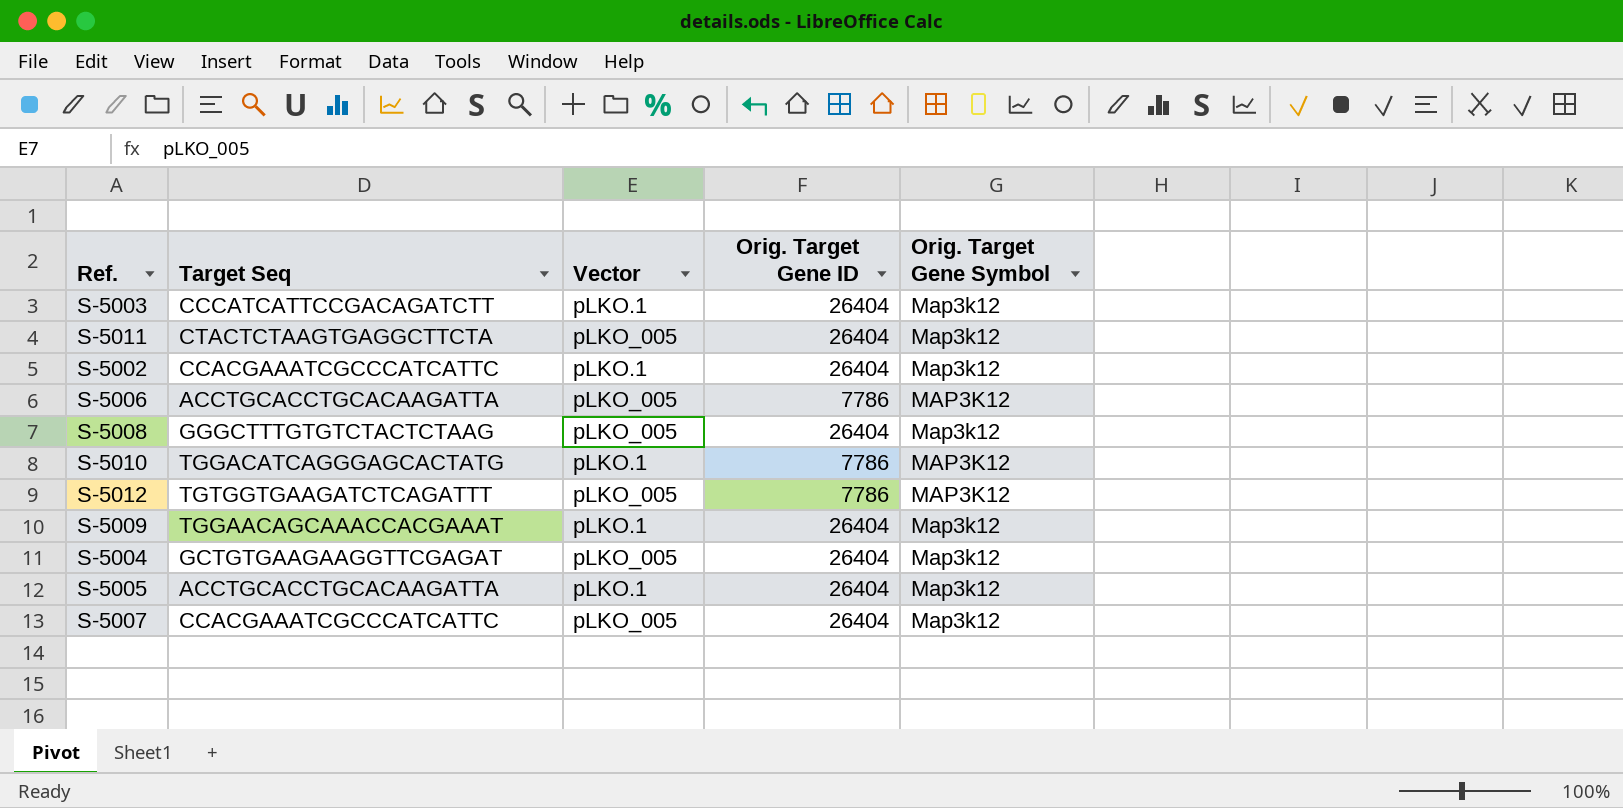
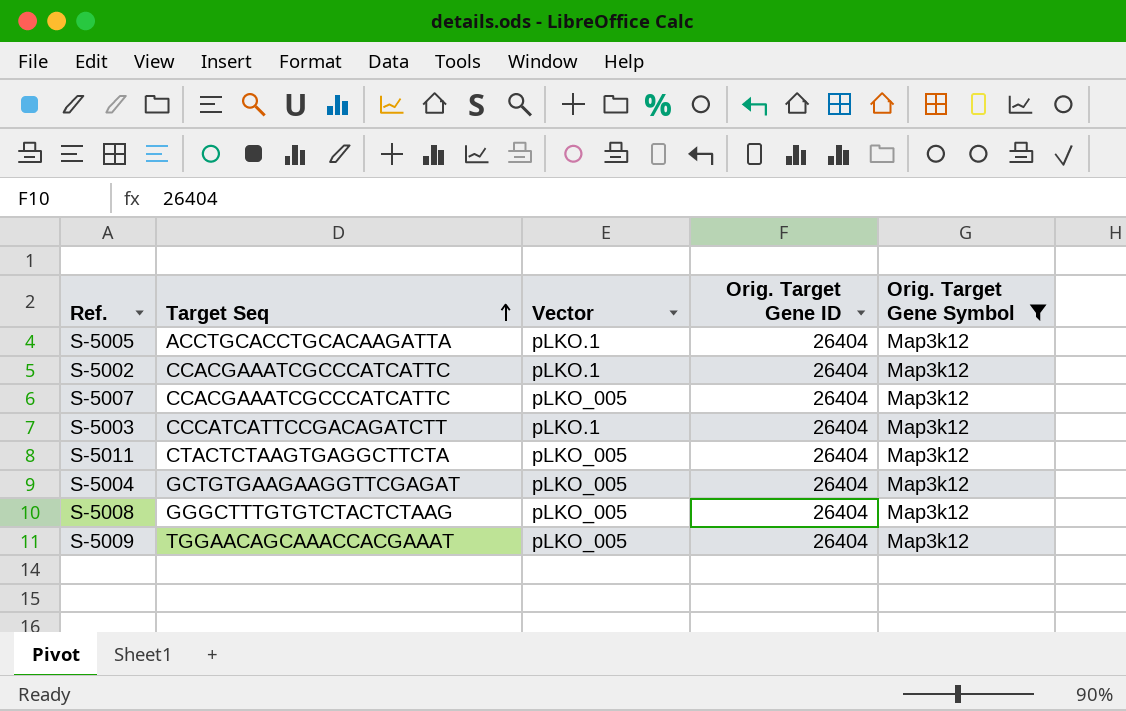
filter: none -> Orig. Target Gene Symbol = Map3k12
row order: none -> Target Seq ascending
S-5009 | Vector: pLKO.1 -> pLKO_005

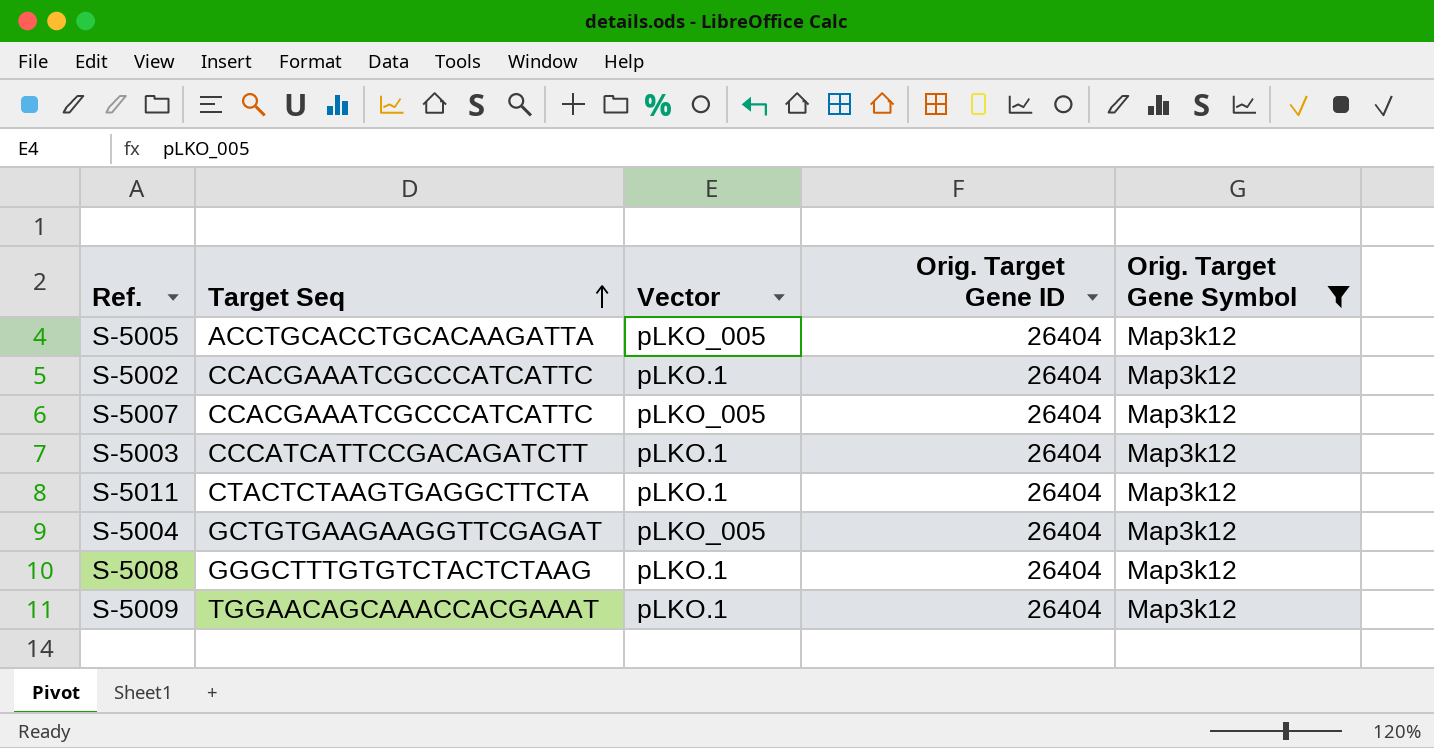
S-5005 | Vector: pLKO.1 -> pLKO_005
S-5011 | Vector: pLKO_005 -> pLKO.1
S-5008 | Vector: pLKO_005 -> pLKO.1
S-5009 | Vector: pLKO_005 -> pLKO.1

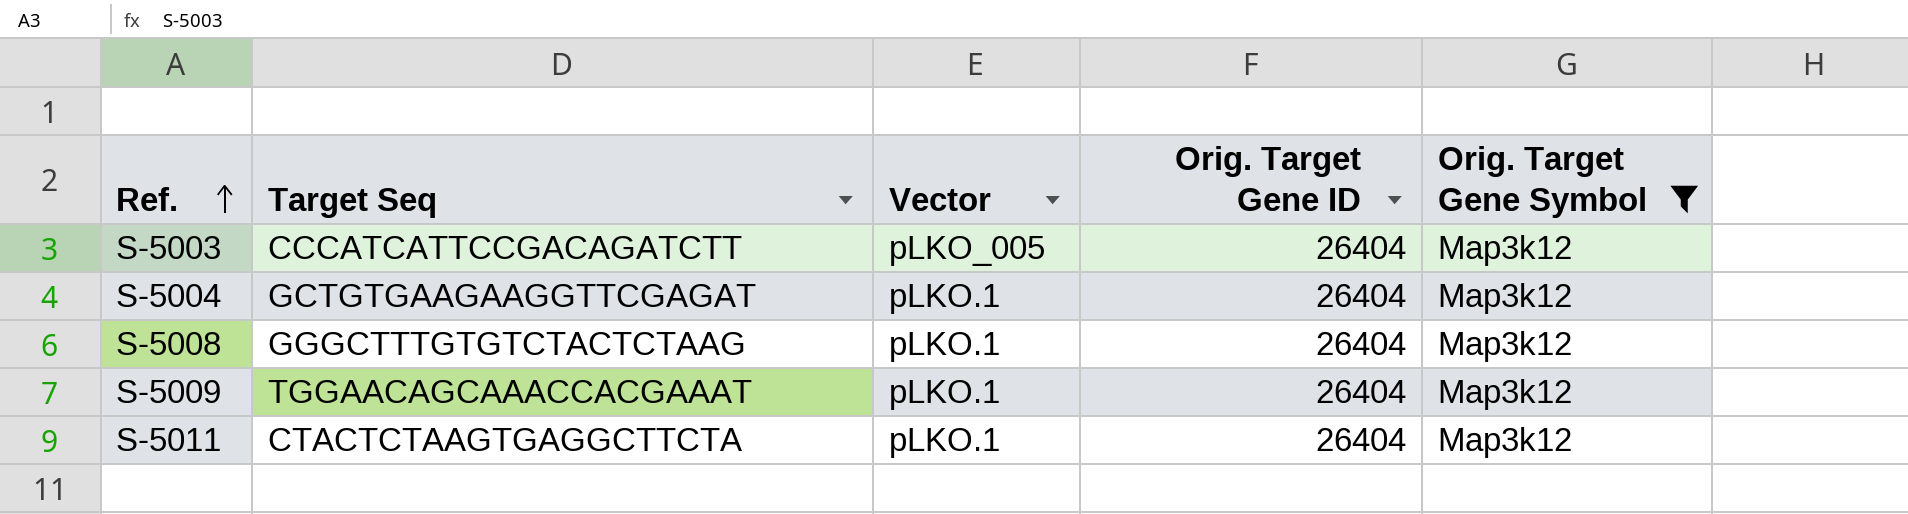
row order: Target Seq ascending -> Ref. ascending
row S-5005: ACCTGCACCTGCACAAGATTA | pLKO_005 | 26404 | Map3k12 -> none
row S-5002: CCACGAAATCGCCCATCATTC | pLKO.1 | 26404 | Map3k12 -> none
row S-5007: CCACGAAATCGCCCATCATTC | pLKO_005 | 26404 | Map3k12 -> none
S-5003 | Vector: pLKO.1 -> pLKO_005
S-5004 | Vector: pLKO_005 -> pLKO.1

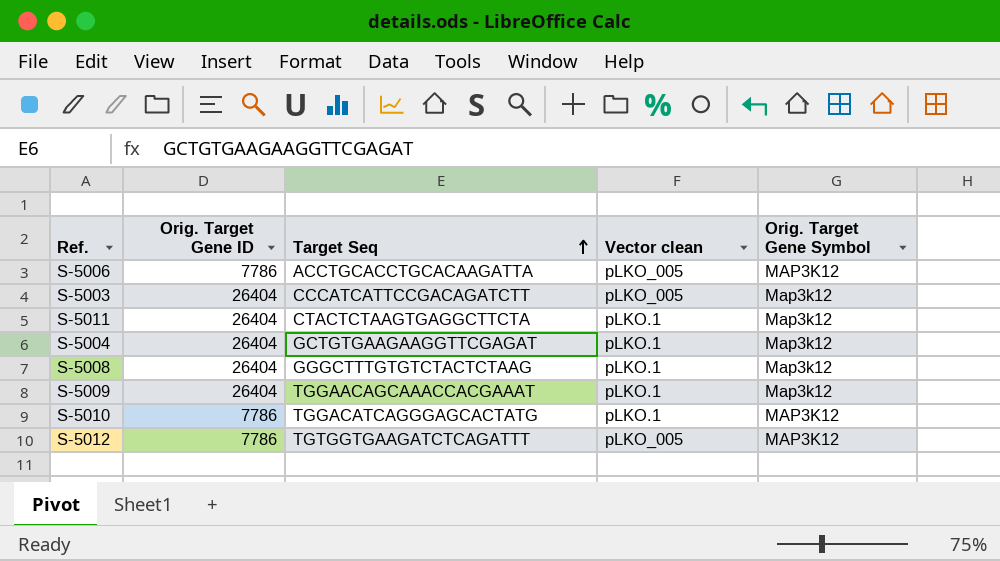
filter: Orig. Target Gene Symbol = Map3k12 -> none
row order: Ref. ascending -> Target Seq ascending
column Orig. Target Gene ID | position: 4 -> 2
column name: Vector -> Vector clean

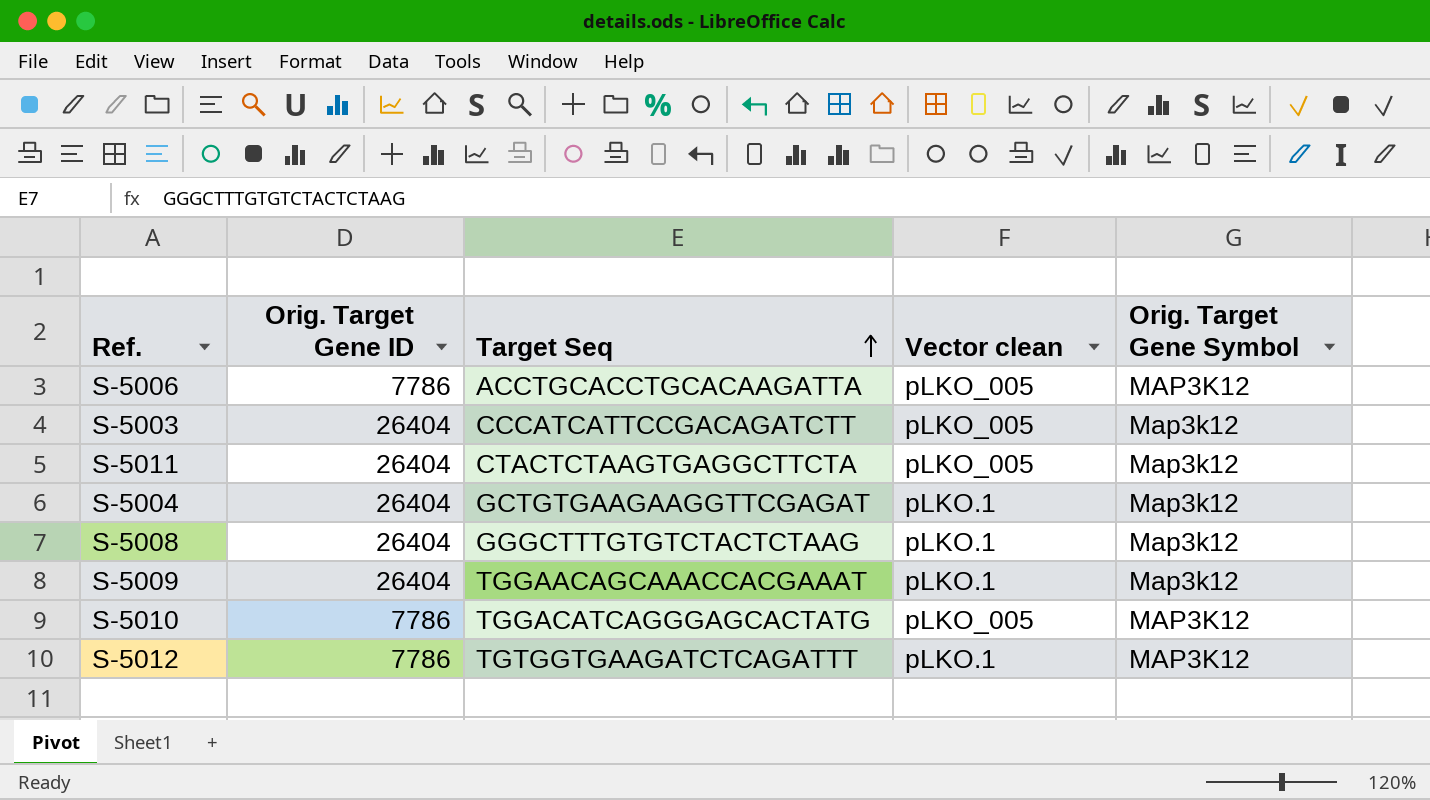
S-5011 | Vector clean: pLKO.1 -> pLKO_005
S-5010 | Vector clean: pLKO.1 -> pLKO_005
S-5012 | Vector clean: pLKO_005 -> pLKO.1

